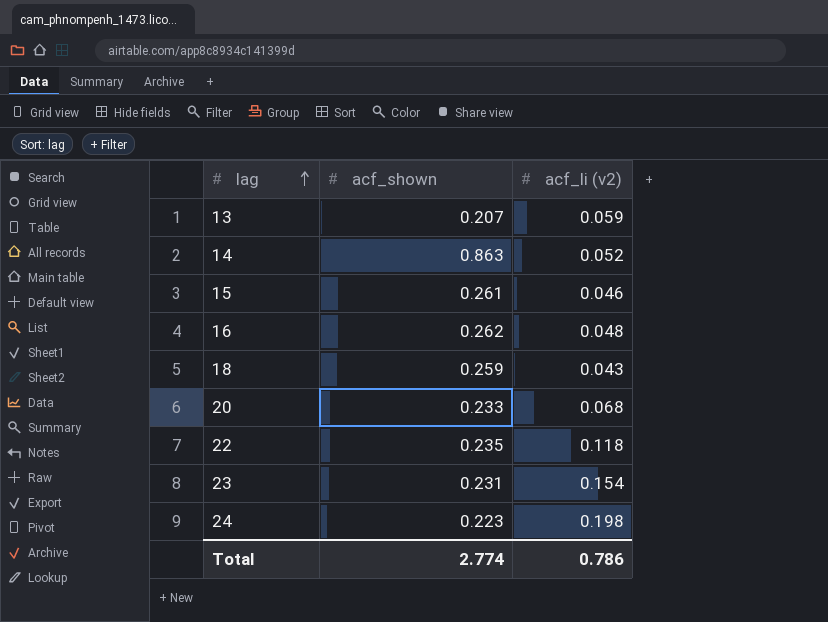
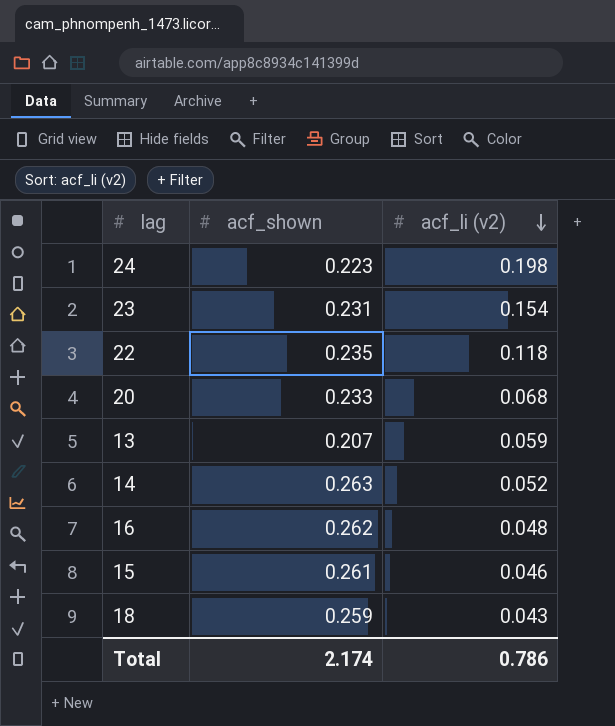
row order: lag ascending -> acf_li (v2) descending
14 | acf_shown: 0.863 -> 0.263
Total | acf_shown: 2.774 -> 2.174

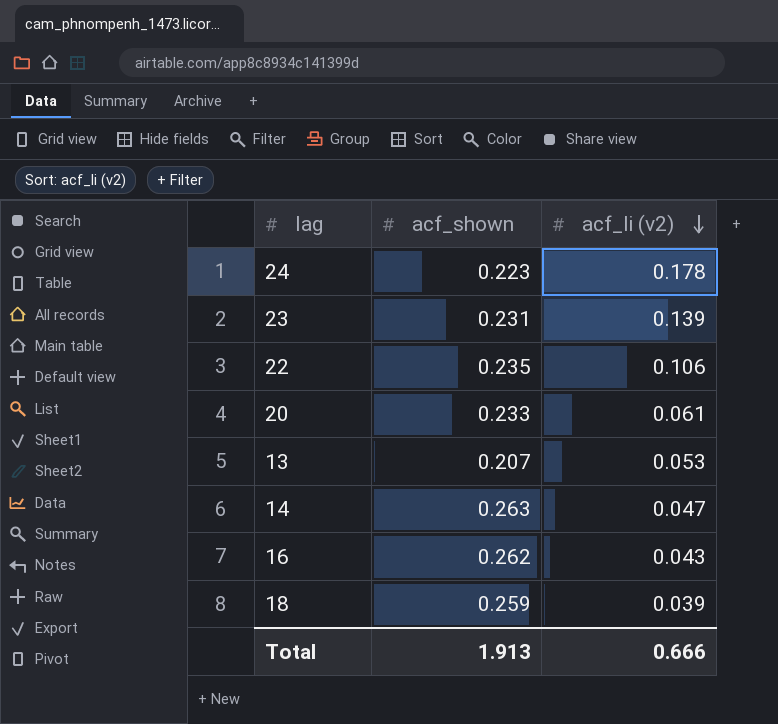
row 15: 0.261 | 0.046 -> none
24 | acf_li (v2): 0.198 -> 0.178
23 | acf_li (v2): 0.154 -> 0.139
22 | acf_li (v2): 0.118 -> 0.106
20 | acf_li (v2): 0.068 -> 0.061
13 | acf_li (v2): 0.059 -> 0.053
14 | acf_li (v2): 0.052 -> 0.047
16 | acf_li (v2): 0.048 -> 0.043
18 | acf_li (v2): 0.043 -> 0.039
Total | acf_shown: 2.174 -> 1.913
Total | acf_li (v2): 0.786 -> 0.666

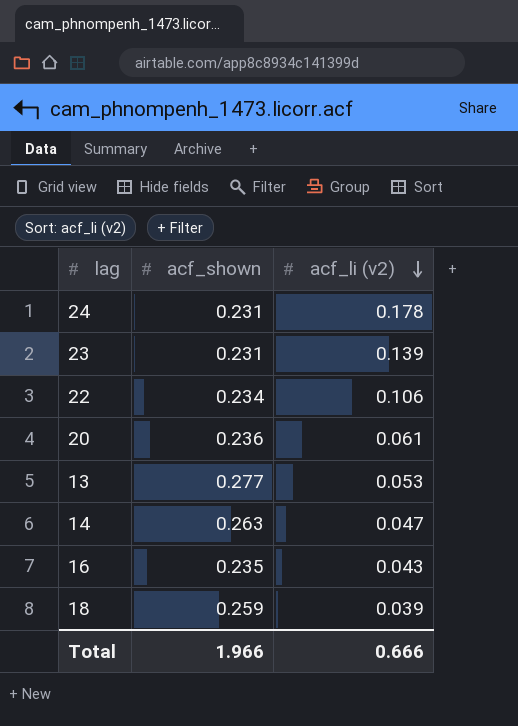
24 | acf_shown: 0.223 -> 0.231
22 | acf_shown: 0.235 -> 0.234
20 | acf_shown: 0.233 -> 0.236
13 | acf_shown: 0.207 -> 0.277
16 | acf_shown: 0.262 -> 0.235
Total | acf_shown: 1.913 -> 1.966

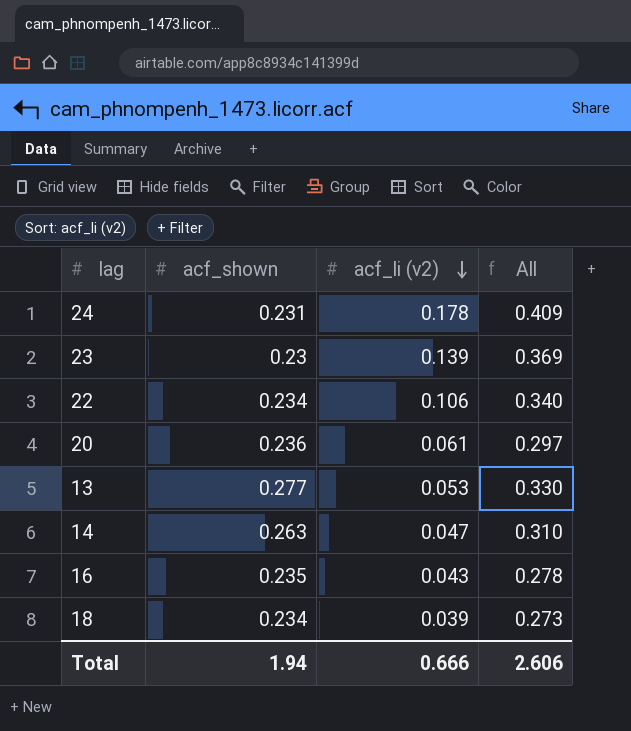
column All | formula: none -> [acf_shown] + [acf_li (v2)]
23 | acf_shown: 0.231 -> 0.23
18 | acf_shown: 0.259 -> 0.234
Total | acf_shown: 1.966 -> 1.94

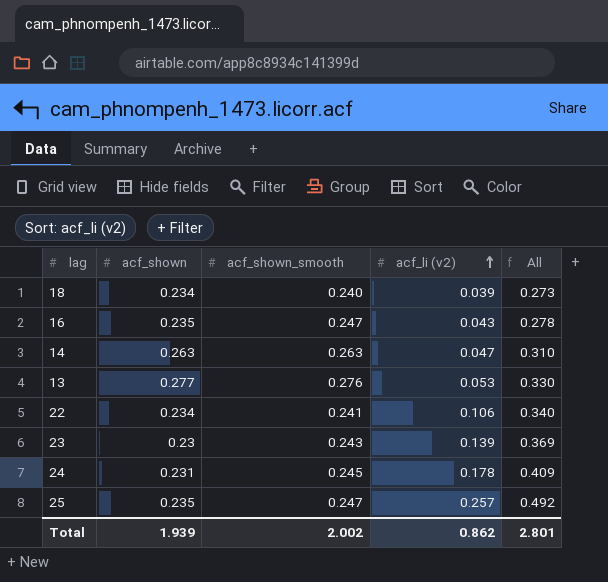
row order: acf_li (v2) descending -> acf_li (v2) ascending
column acf_shown_smooth | position: none -> 3
row 20: 0.236 | 0.061 | 0.297 -> none
row 25: none -> 0.235 | 0.247 | 0.257 | 0.492
Total | acf_shown: 1.94 -> 1.939
Total | acf_li (v2): 0.666 -> 0.862
Total | All: 2.606 -> 2.801

